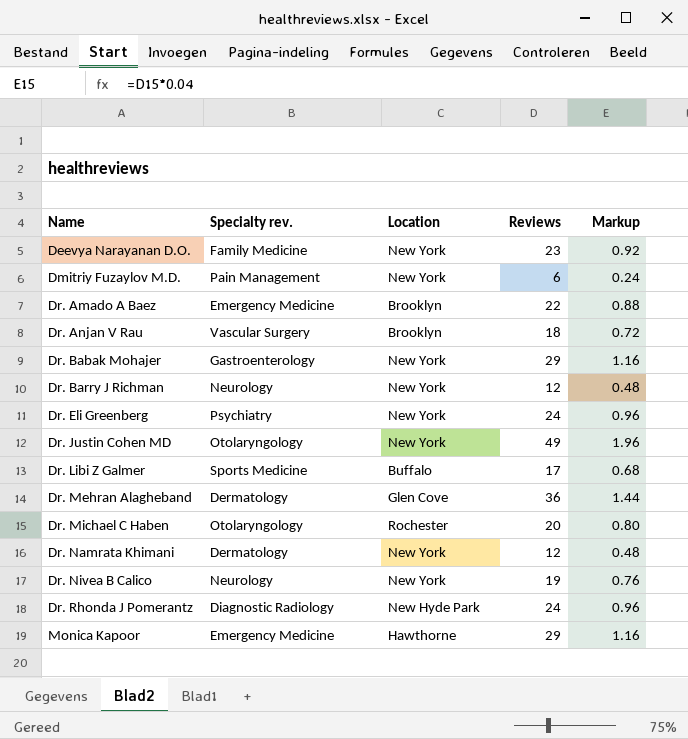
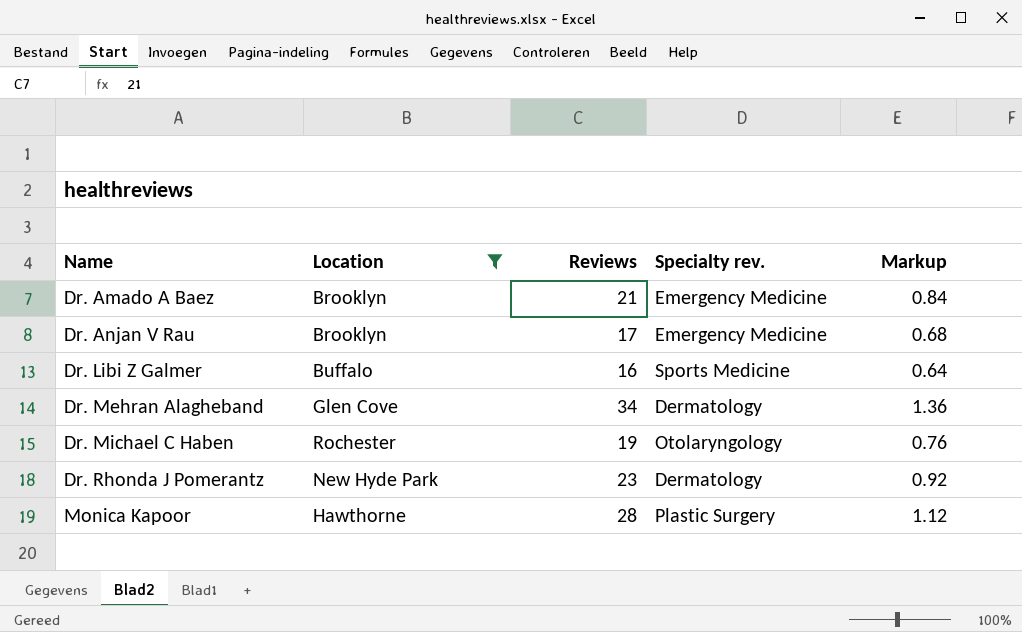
filter: none -> Location != New York
column Specialty rev. | position: 2 -> 4
Dr. Amado A Baez | Reviews: 22 -> 21
Dr. Amado A Baez | Markup: 0.88 -> 0.84
Dr. Anjan V Rau | Reviews: 18 -> 17
Dr. Anjan V Rau | Specialty rev.: Vascular Surgery -> Emergency Medicine
Dr. Anjan V Rau | Markup: 0.72 -> 0.68
Dr. Libi Z Galmer | Reviews: 17 -> 16
Dr. Libi Z Galmer | Markup: 0.68 -> 0.64
Dr. Mehran Alagheband | Reviews: 36 -> 34
Dr. Mehran Alagheband | Markup: 1.44 -> 1.36
Dr. Michael C Haben | Reviews: 20 -> 19
Dr. Michael C Haben | Markup: 0.80 -> 0.76
Dr. Rhonda J Pomerantz | Reviews: 24 -> 23
Dr. Rhonda J Pomerantz | Specialty rev.: Diagnostic Radiology -> Dermatology
Dr. Rhonda J Pomerantz | Markup: 0.96 -> 0.92
Monica Kapoor | Reviews: 29 -> 28
Monica Kapoor | Specialty rev.: Emergency Medicine -> Plastic Surgery
Monica Kapoor | Markup: 1.16 -> 1.12

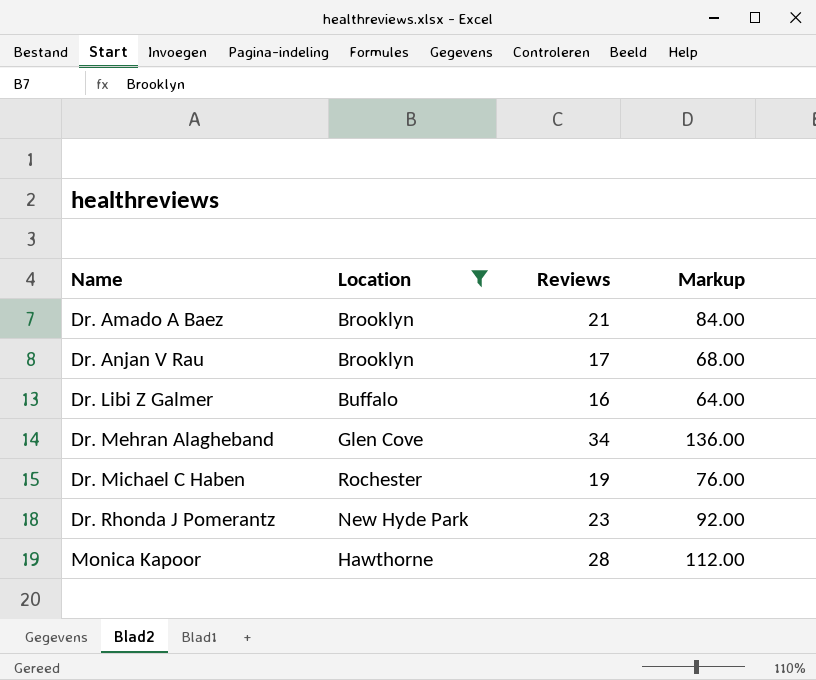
column Specialty rev. | position: 4 -> none
column Markup | formula: [Reviews] * 0.04 -> [Reviews] * 4

